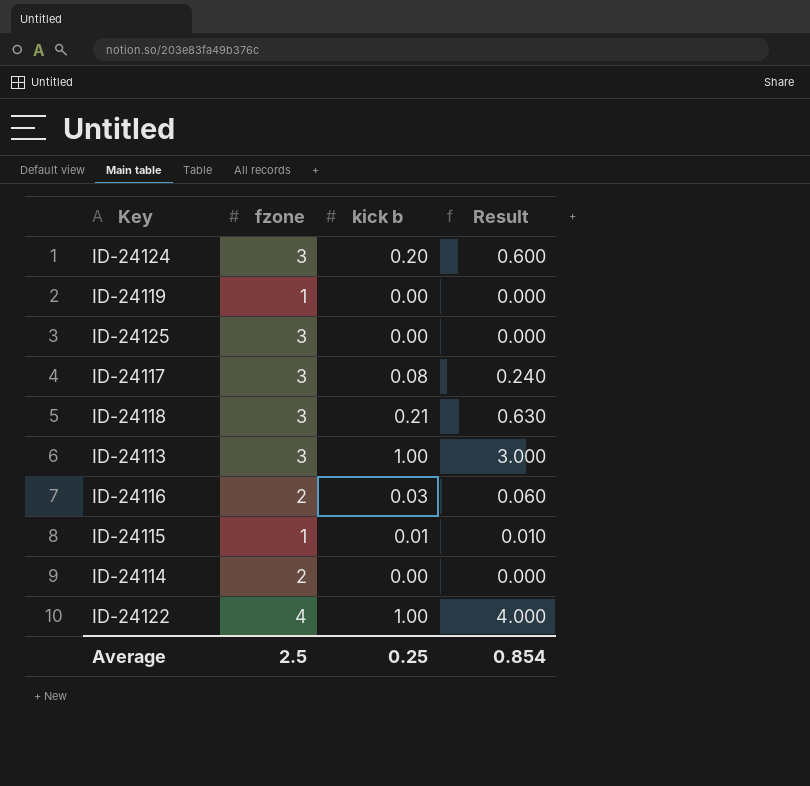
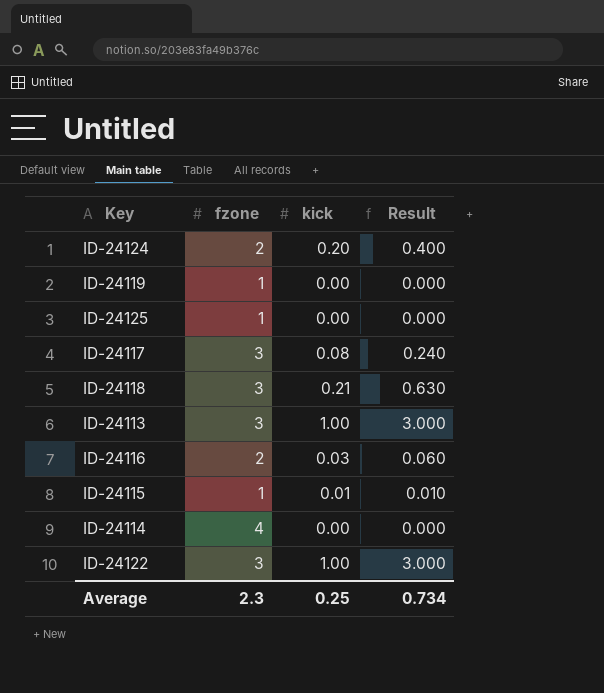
column name: kick b -> kick
ID-24124 | fzone: 3 -> 2
ID-24124 | Result: 0.600 -> 0.400
ID-24125 | fzone: 3 -> 1
ID-24114 | fzone: 2 -> 4
ID-24122 | fzone: 4 -> 3
ID-24122 | Result: 4.000 -> 3.000
Average | fzone: 2.5 -> 2.3
Average | Result: 0.854 -> 0.734

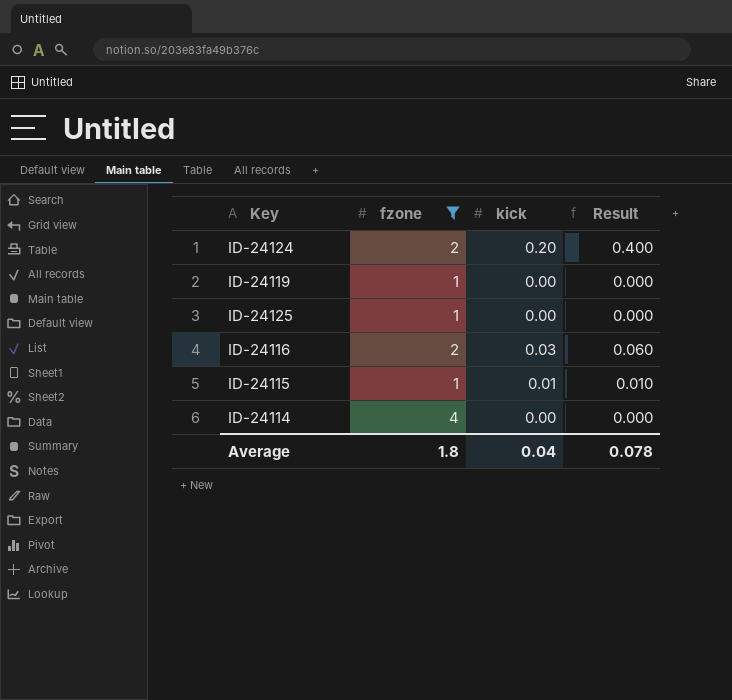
filter: none -> fzone != 3
Average | fzone: 2.3 -> 1.8
Average | kick: 0.25 -> 0.04
Average | Result: 0.734 -> 0.078

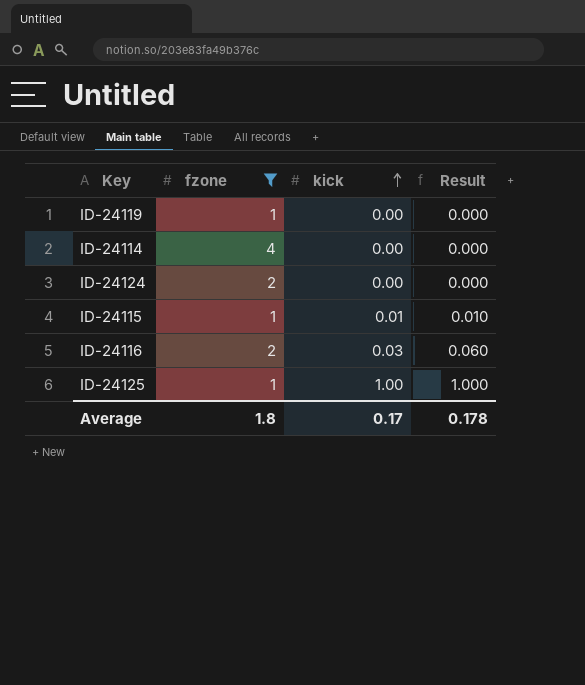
row order: none -> kick ascending
ID-24124 | kick: 0.20 -> 0.00
ID-24124 | Result: 0.400 -> 0.000
ID-24125 | kick: 0.00 -> 1.00
ID-24125 | Result: 0.000 -> 1.000
Average | kick: 0.04 -> 0.17
Average | Result: 0.078 -> 0.178

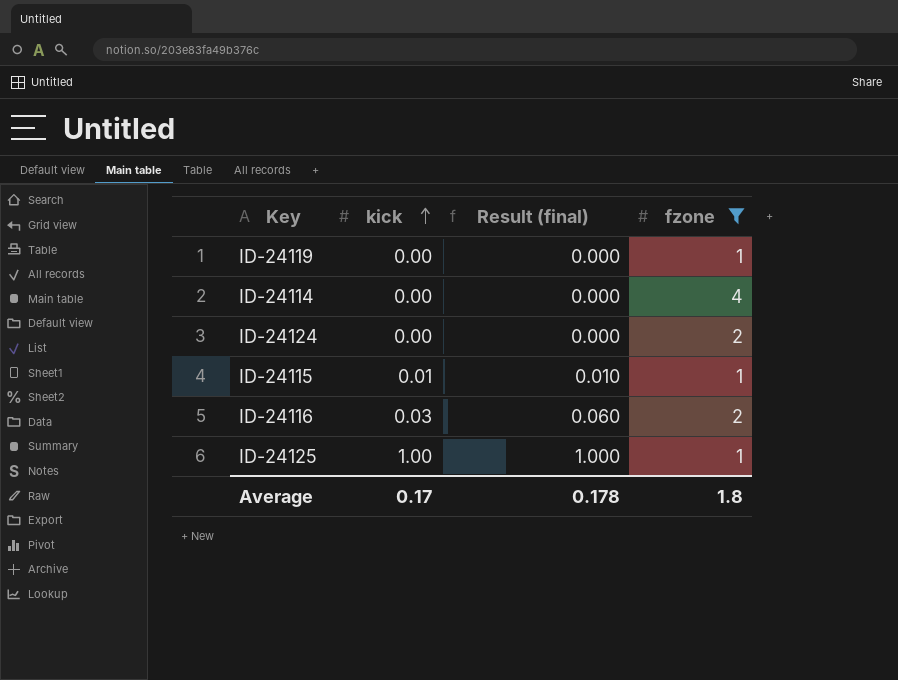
column name: Result -> Result (final)
column fzone | position: 2 -> 4

